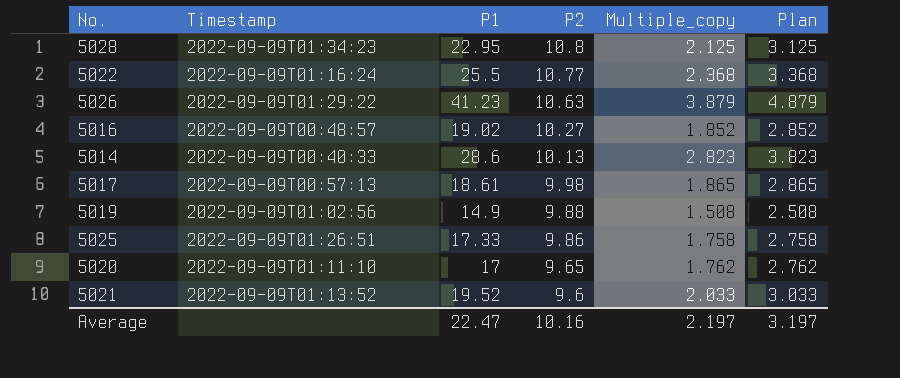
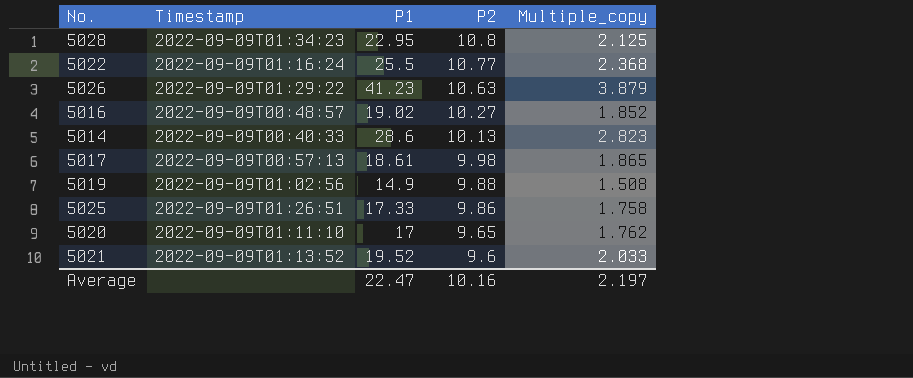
column Plan | formula: [Multiple_copy] + 1 -> none

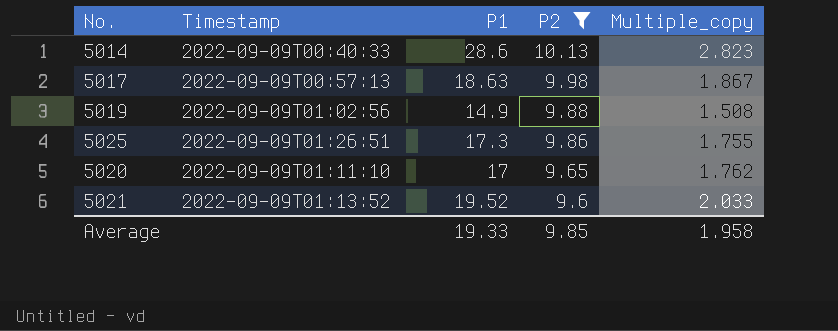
filter: none -> P2 <= 10.13
5017 | P1: 18.61 -> 18.63
5017 | Multiple_copy: 1.865 -> 1.867
5025 | P1: 17.33 -> 17.3
5025 | Multiple_copy: 1.758 -> 1.755
Average | P1: 22.47 -> 19.33
Average | P2: 10.16 -> 9.85
Average | Multiple_copy: 2.197 -> 1.958

